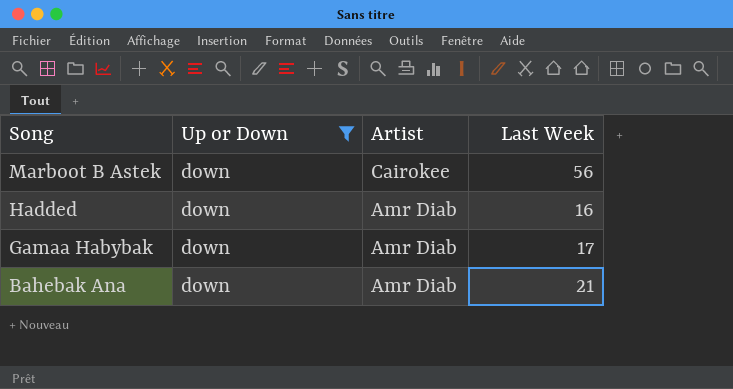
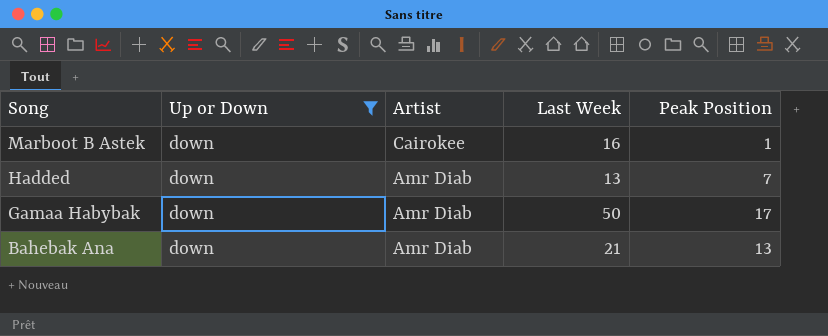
column Peak Position | position: none -> 5
Marboot B Astek | Last Week: 56 -> 16
Hadded | Last Week: 16 -> 13
Gamaa Habybak | Last Week: 17 -> 50

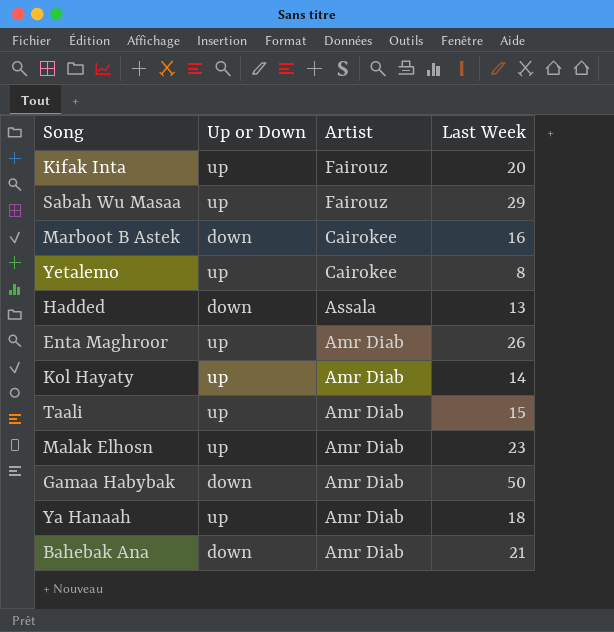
filter: Up or Down = down -> none
column Peak Position | position: 5 -> none
Hadded | Artist: Amr Diab -> Assala

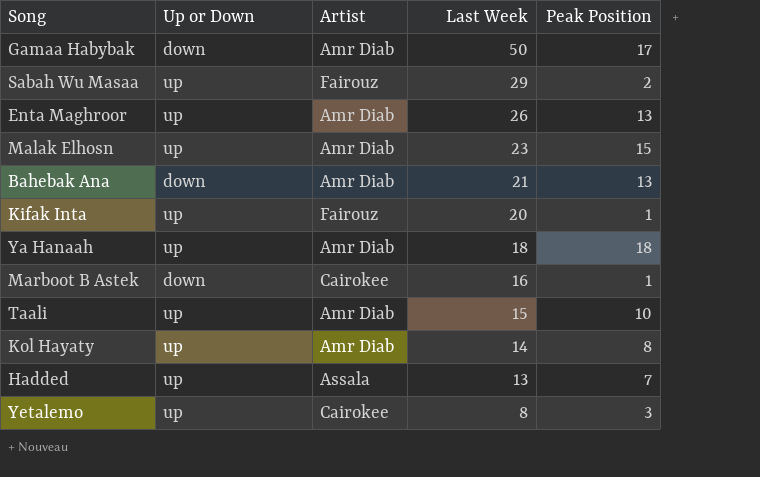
row order: Artist descending -> Last Week descending
column Peak Position | position: none -> 5
Hadded | Up or Down: down -> up

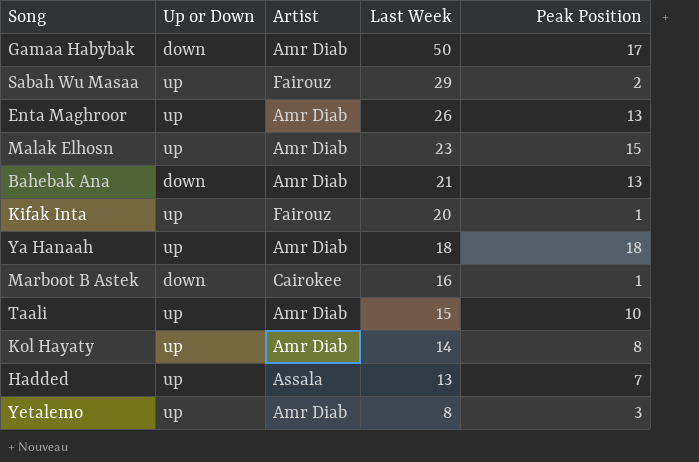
Yetalemo | Artist: Cairokee -> Amr Diab

